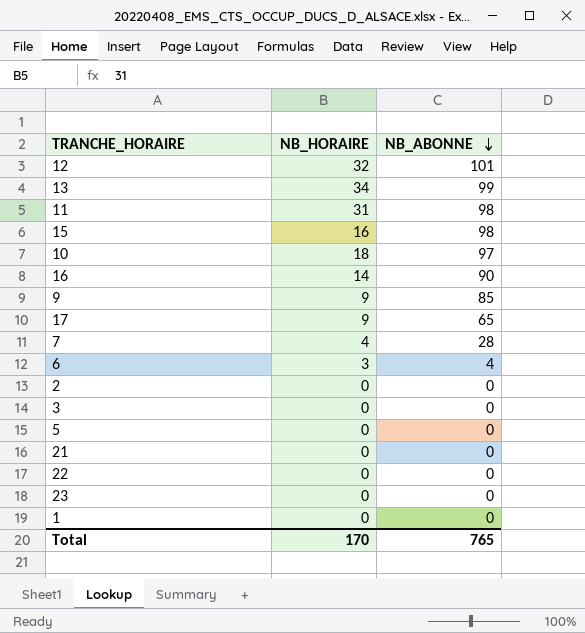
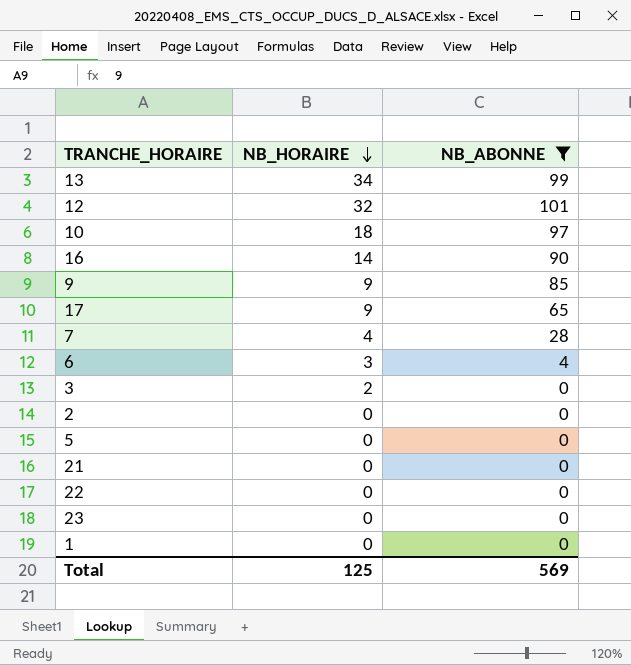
filter: none -> NB_ABONNE != 98
row order: NB_ABONNE descending -> NB_HORAIRE descending
3 | NB_HORAIRE: 0 -> 2
Total | NB_HORAIRE: 170 -> 125
Total | NB_ABONNE: 765 -> 569

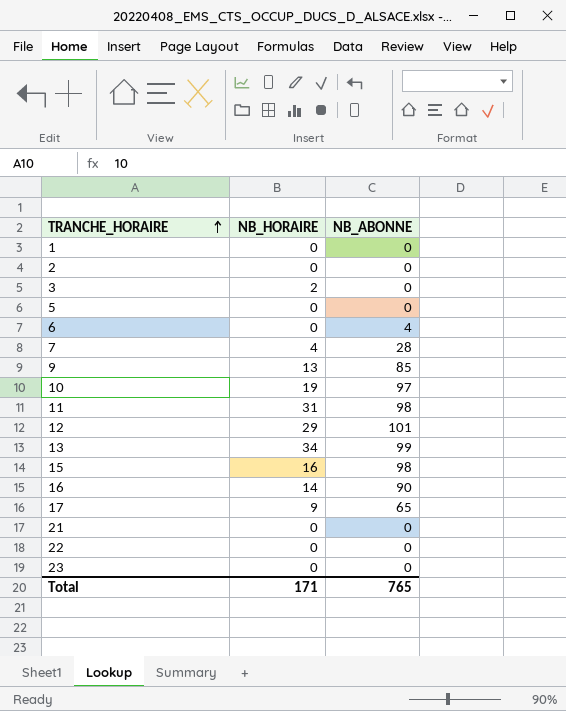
filter: NB_ABONNE != 98 -> none
row order: NB_HORAIRE descending -> TRANCHE_HORAIRE ascending
6 | NB_HORAIRE: 3 -> 0
9 | NB_HORAIRE: 9 -> 13
10 | NB_HORAIRE: 18 -> 19
12 | NB_HORAIRE: 32 -> 29
Total | NB_HORAIRE: 125 -> 171
Total | NB_ABONNE: 569 -> 765

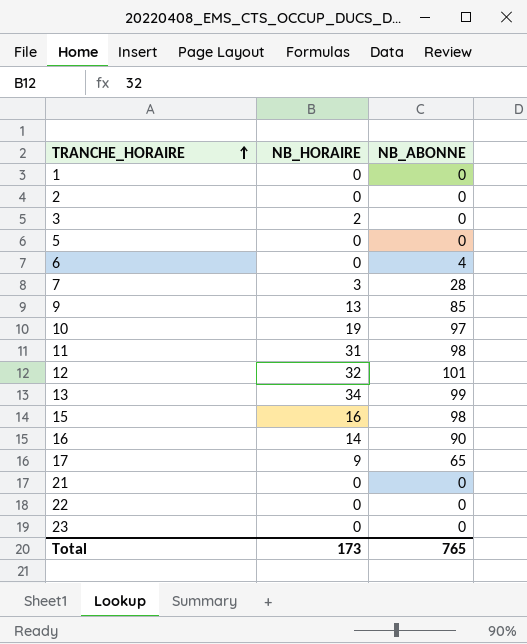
7 | NB_HORAIRE: 4 -> 3
12 | NB_HORAIRE: 29 -> 32
Total | NB_HORAIRE: 171 -> 173

